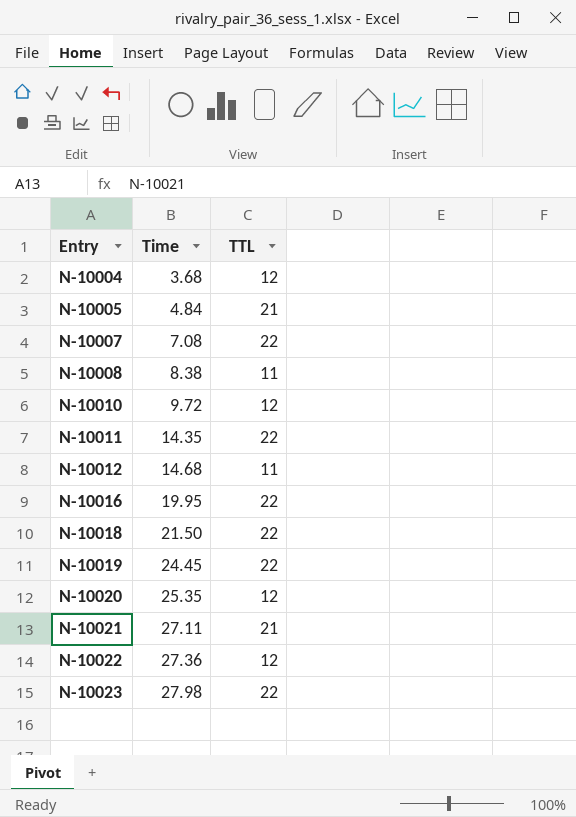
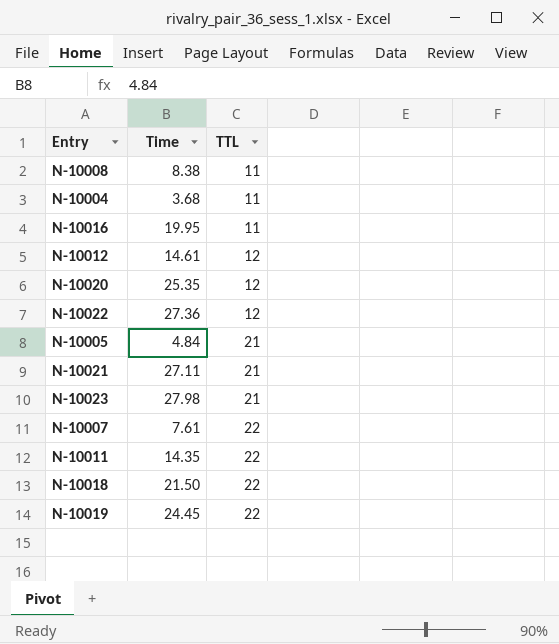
row order: Entry ascending -> TTL ascending
row N-10010: 9.72 | 12 -> none
N-10004 | TTL: 12 -> 11
N-10016 | TTL: 22 -> 11
N-10012 | Time: 14.68 -> 14.61
N-10012 | TTL: 11 -> 12
N-10023 | TTL: 22 -> 21
N-10007 | Time: 7.08 -> 7.61

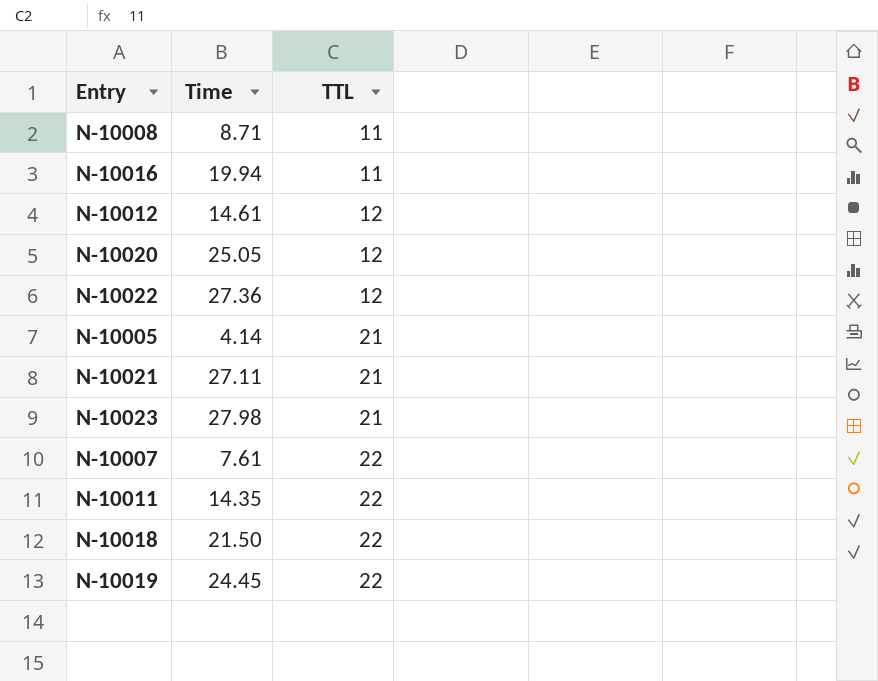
row N-10004: 3.68 | 11 -> none
N-10008 | Time: 8.38 -> 8.71
N-10016 | Time: 19.95 -> 19.94
N-10020 | Time: 25.35 -> 25.05
N-10005 | Time: 4.84 -> 4.14

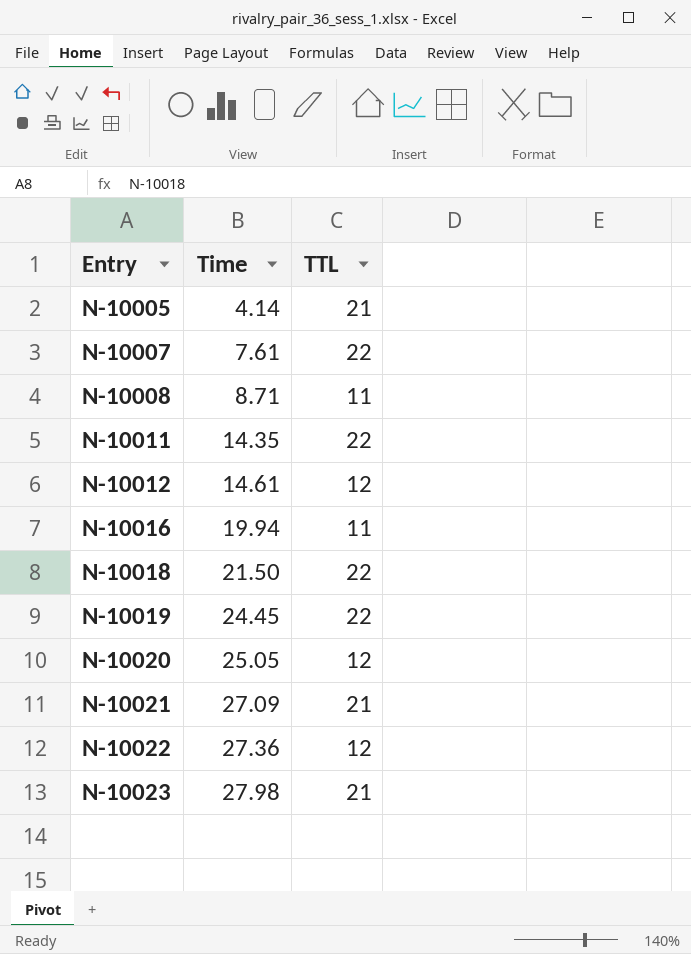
row order: TTL ascending -> Entry ascending
N-10021 | Time: 27.11 -> 27.09

